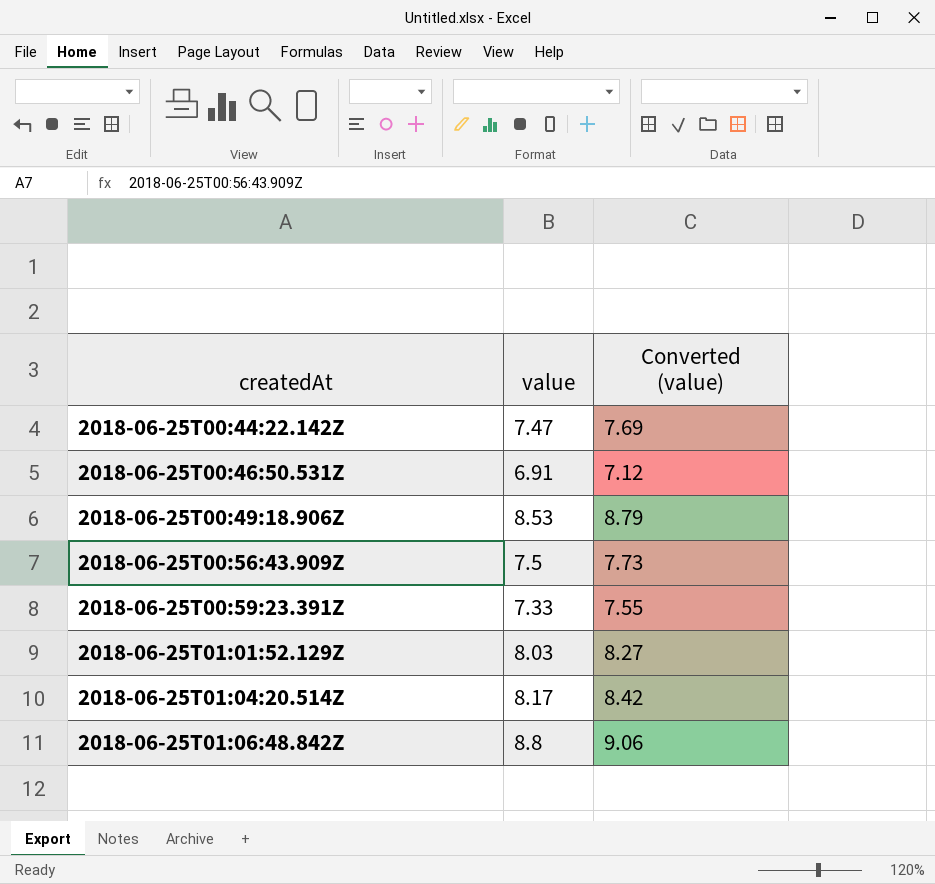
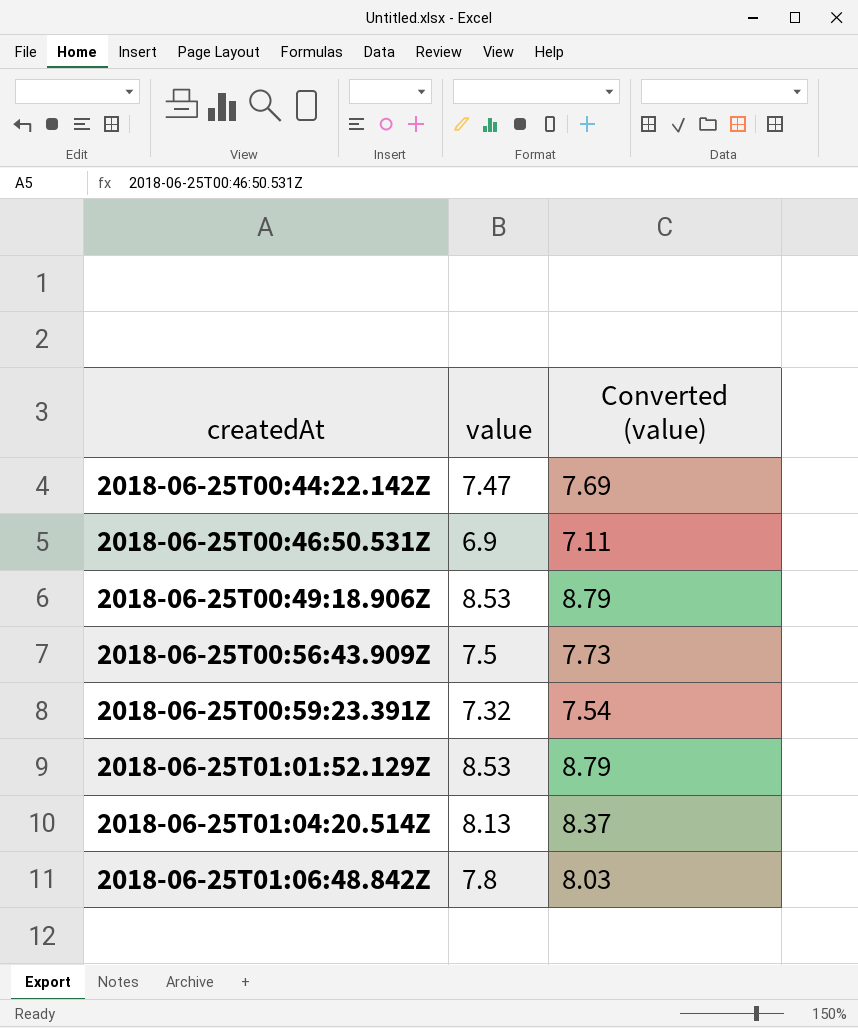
2018-06-25T00:46:50.531Z | value: 6.91 -> 6.9
2018-06-25T00:46:50.531Z | Converted (value): 7.12 -> 7.11
2018-06-25T00:59:23.391Z | value: 7.33 -> 7.32
2018-06-25T00:59:23.391Z | Converted (value): 7.55 -> 7.54
2018-06-25T01:01:52.129Z | value: 8.03 -> 8.53
2018-06-25T01:01:52.129Z | Converted (value): 8.27 -> 8.79
2018-06-25T01:04:20.514Z | value: 8.17 -> 8.13
2018-06-25T01:04:20.514Z | Converted (value): 8.42 -> 8.37
2018-06-25T01:06:48.842Z | value: 8.8 -> 7.8
2018-06-25T01:06:48.842Z | Converted (value): 9.06 -> 8.03

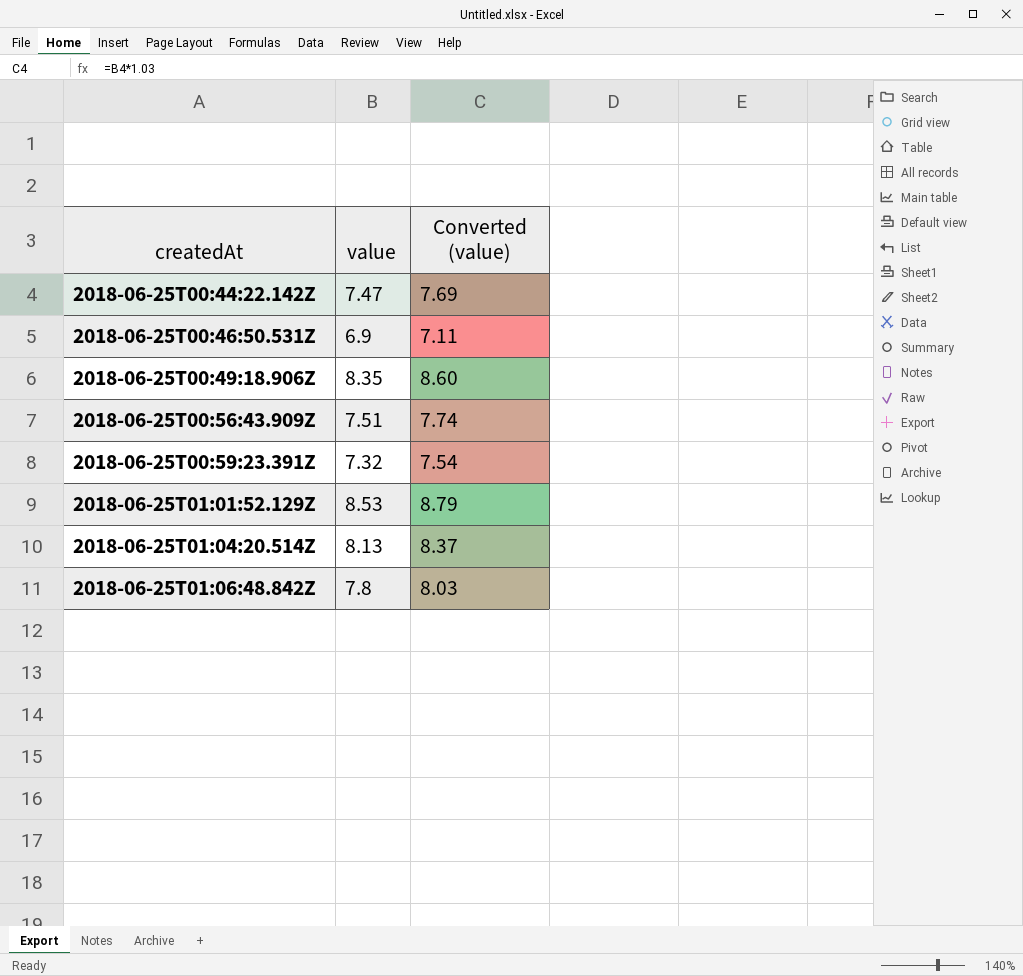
2018-06-25T00:49:18.906Z | value: 8.53 -> 8.35
2018-06-25T00:49:18.906Z | Converted (value): 8.79 -> 8.60
2018-06-25T00:56:43.909Z | value: 7.5 -> 7.51
2018-06-25T00:56:43.909Z | Converted (value): 7.73 -> 7.74

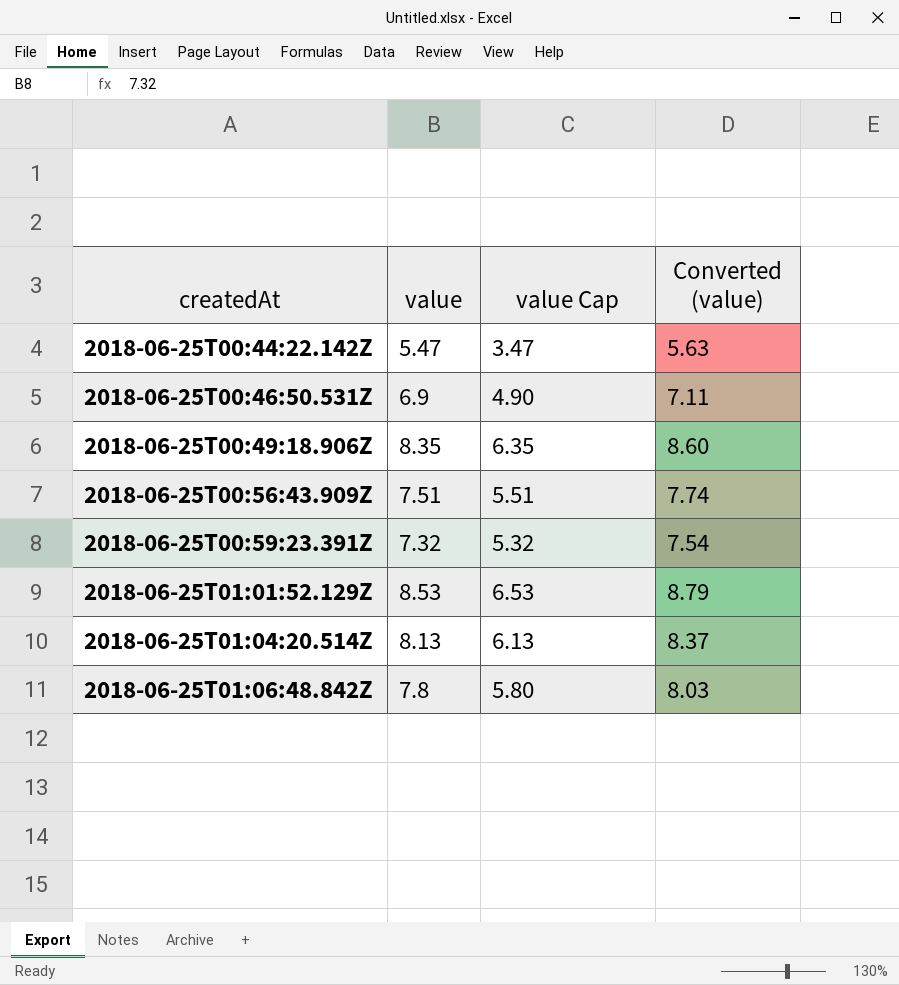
column value Cap | formula: none -> [value] - 2
2018-06-25T00:44:22.142Z | value: 7.47 -> 5.47
2018-06-25T00:44:22.142Z | Converted (value): 7.69 -> 5.63

